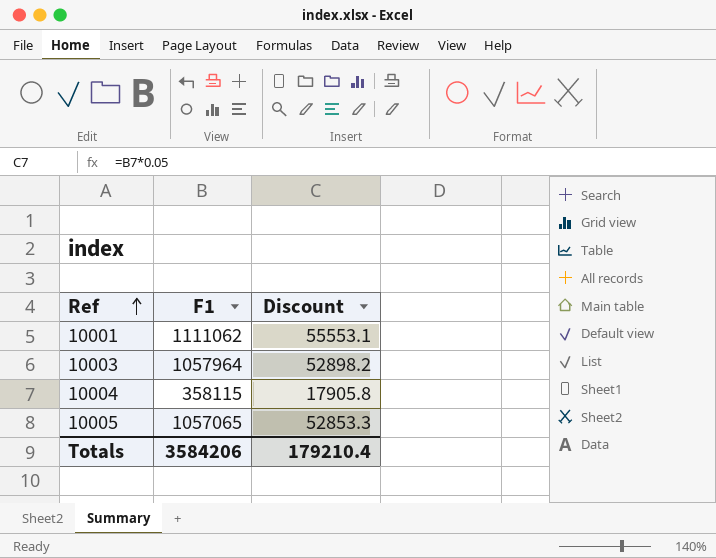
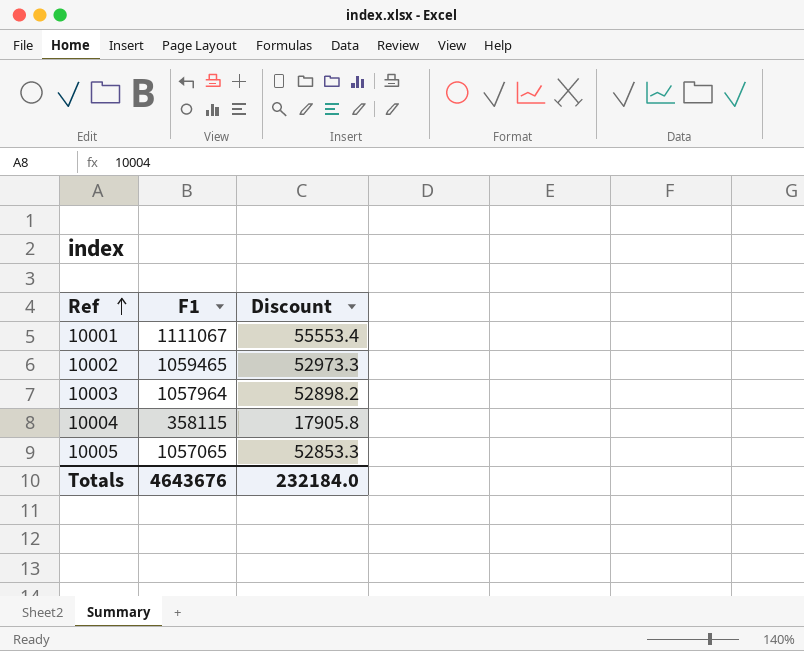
10001 | F1: 1111062 -> 1111067
10001 | Discount: 55553.1 -> 55553.4
row 10002: none -> 1059465 | 52973.3
Totals | F1: 3584206 -> 4643676
Totals | Discount: 179210.4 -> 232184.0

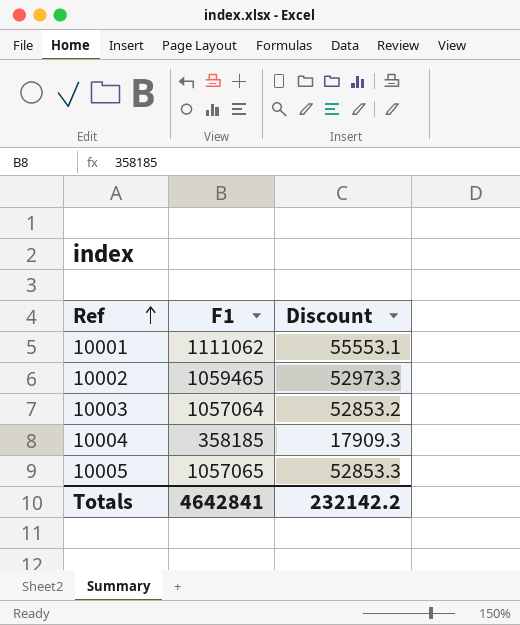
10001 | F1: 1111067 -> 1111062
10001 | Discount: 55553.4 -> 55553.1
10003 | F1: 1057964 -> 1057064
10003 | Discount: 52898.2 -> 52853.2
10004 | F1: 358115 -> 358185
10004 | Discount: 17905.8 -> 17909.3
Totals | F1: 4643676 -> 4642841
Totals | Discount: 232184.0 -> 232142.2

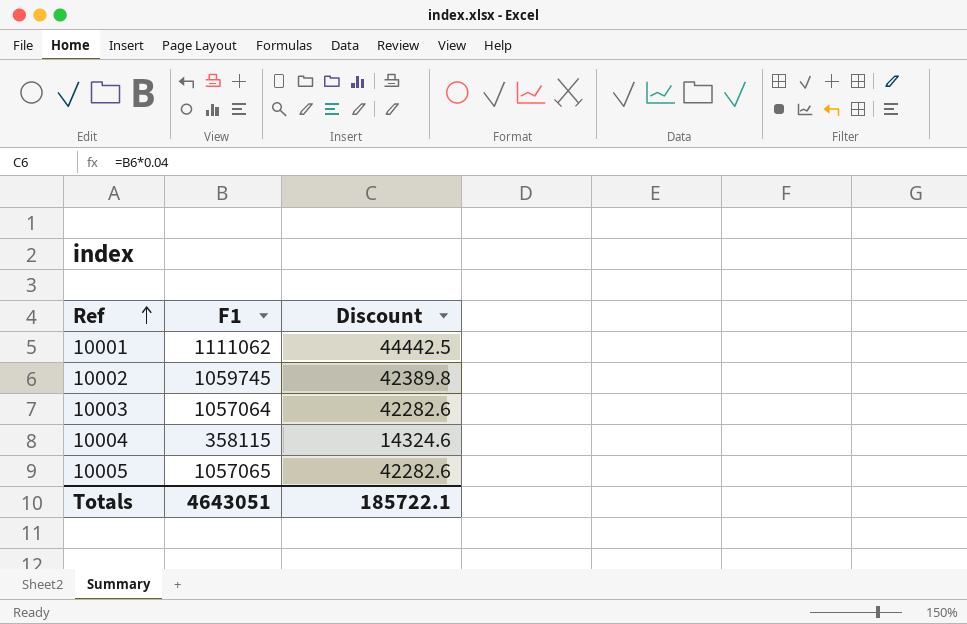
column Discount | formula: [F1] * 0.05 -> [F1] * 0.04
10002 | F1: 1059465 -> 1059745
10004 | F1: 358185 -> 358115
Totals | F1: 4642841 -> 4643051
Totals | Discount: 232142.2 -> 185722.1

